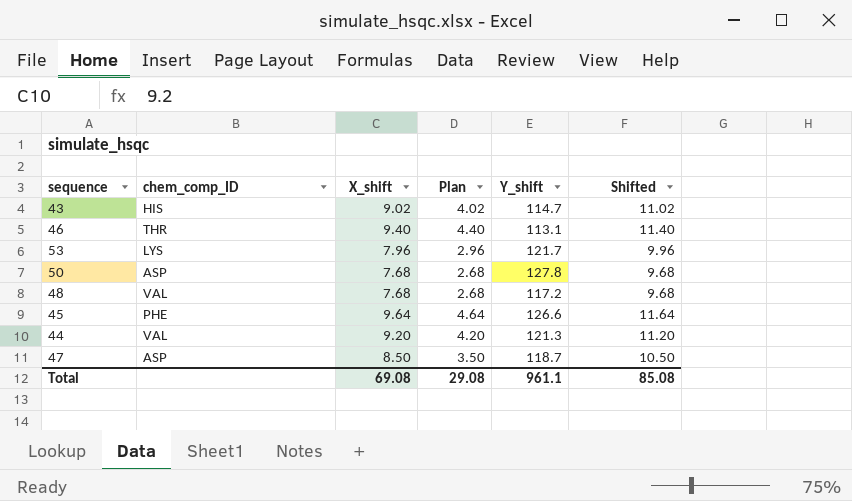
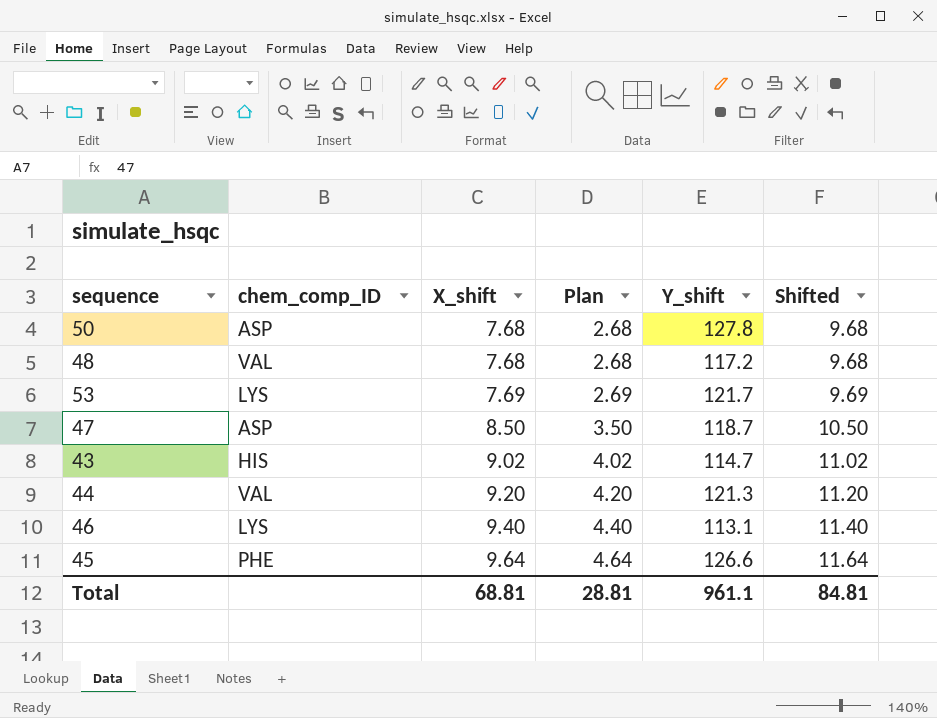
row order: none -> X_shift ascending
53 | X_shift: 7.96 -> 7.69
53 | Plan: 2.96 -> 2.69
53 | Shifted: 9.96 -> 9.69
46 | chem_comp_ID: THR -> LYS
Total | X_shift: 69.08 -> 68.81
Total | Plan: 29.08 -> 28.81
Total | Shifted: 85.08 -> 84.81

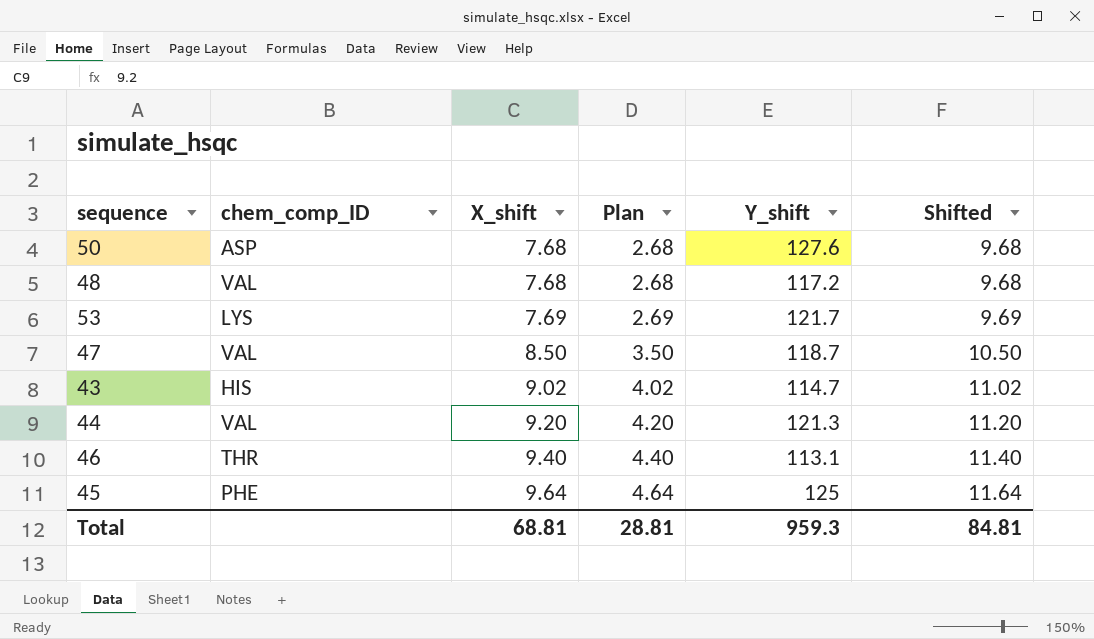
50 | Y_shift: 127.8 -> 127.6
47 | chem_comp_ID: ASP -> VAL
46 | chem_comp_ID: LYS -> THR
45 | Y_shift: 126.6 -> 125
Total | Y_shift: 961.1 -> 959.3

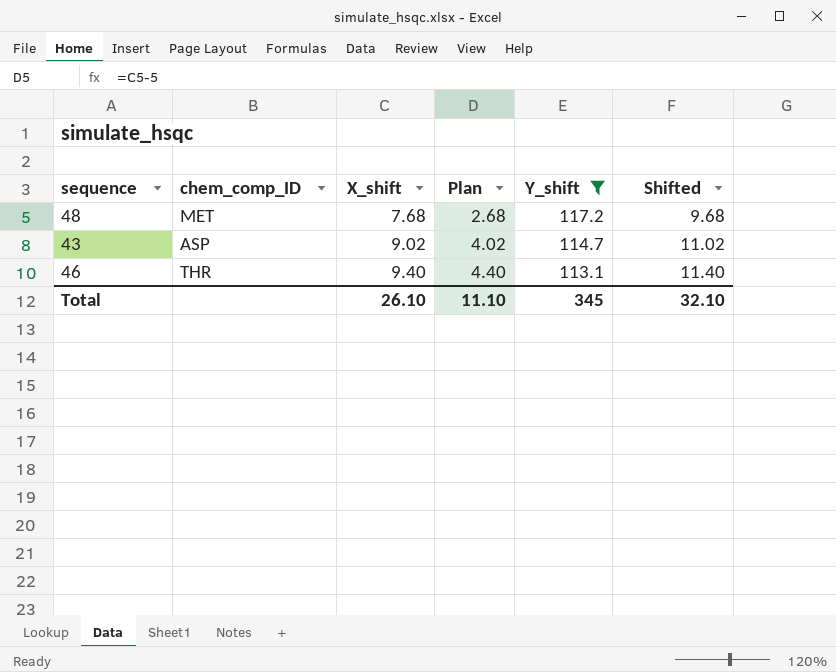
filter: none -> Y_shift <= 117.2
48 | chem_comp_ID: VAL -> MET
43 | chem_comp_ID: HIS -> ASP
Total | X_shift: 68.81 -> 26.10
Total | Plan: 28.81 -> 11.10
Total | Y_shift: 959.3 -> 345
Total | Shifted: 84.81 -> 32.10

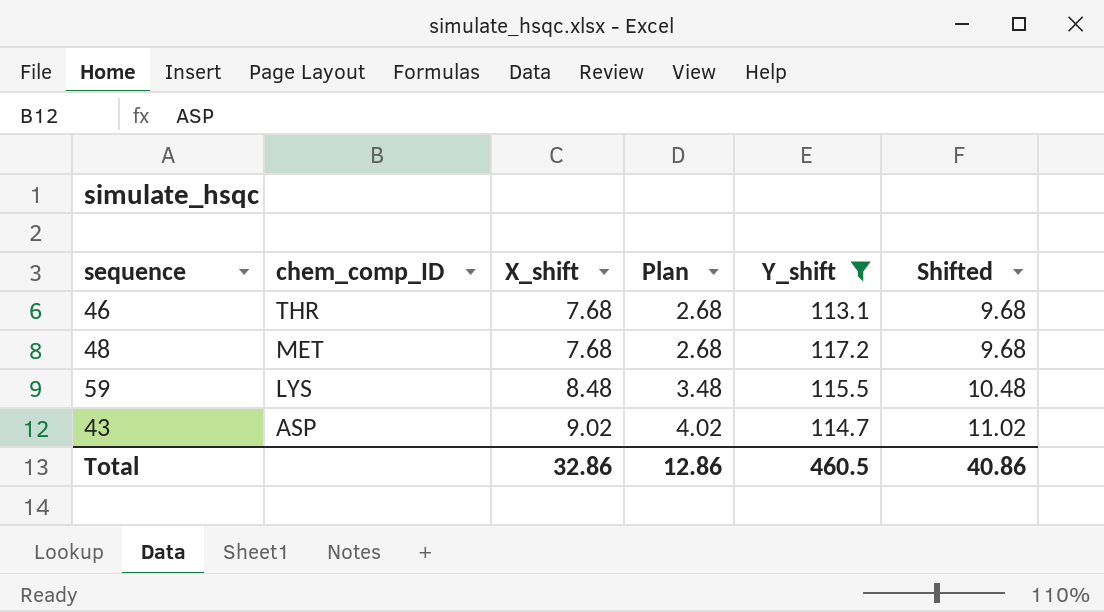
row order: X_shift ascending -> chem_comp_ID descending
46 | X_shift: 9.40 -> 7.68
46 | Plan: 4.40 -> 2.68
46 | Shifted: 11.40 -> 9.68
row 59: none -> LYS | 8.48 | 3.48 | 115.5 | 10.48
Total | X_shift: 26.10 -> 32.86
Total | Plan: 11.10 -> 12.86
Total | Y_shift: 345 -> 460.5
Total | Shifted: 32.10 -> 40.86

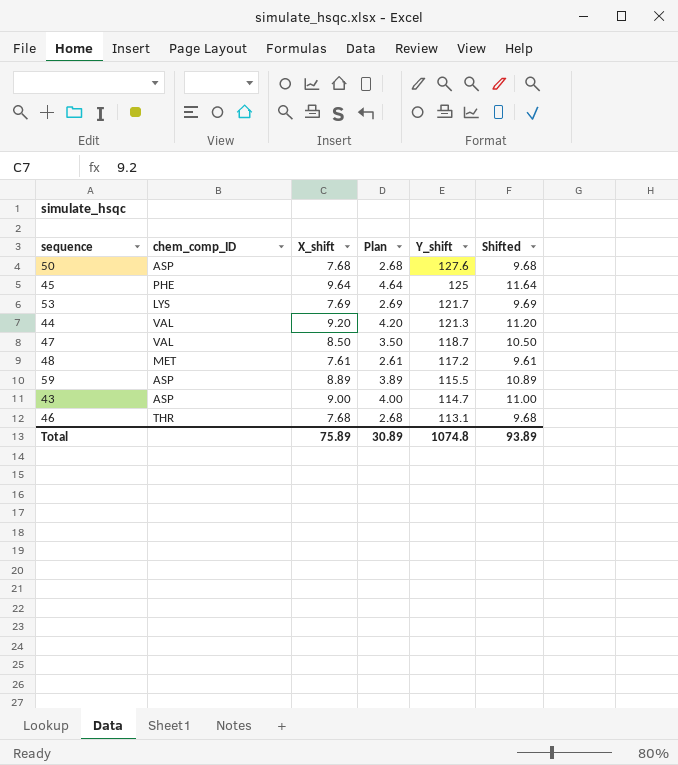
filter: Y_shift <= 117.2 -> none
row order: chem_comp_ID descending -> Y_shift descending
48 | X_shift: 7.68 -> 7.61
48 | Plan: 2.68 -> 2.61
48 | Shifted: 9.68 -> 9.61
59 | chem_comp_ID: LYS -> ASP
59 | X_shift: 8.48 -> 8.89
59 | Plan: 3.48 -> 3.89
59 | Shifted: 10.48 -> 10.89
43 | X_shift: 9.02 -> 9.00
43 | Plan: 4.02 -> 4.00
43 | Shifted: 11.02 -> 11.00
Total | X_shift: 32.86 -> 75.89
Total | Plan: 12.86 -> 30.89
Total | Y_shift: 460.5 -> 1074.8
Total | Shifted: 40.86 -> 93.89

